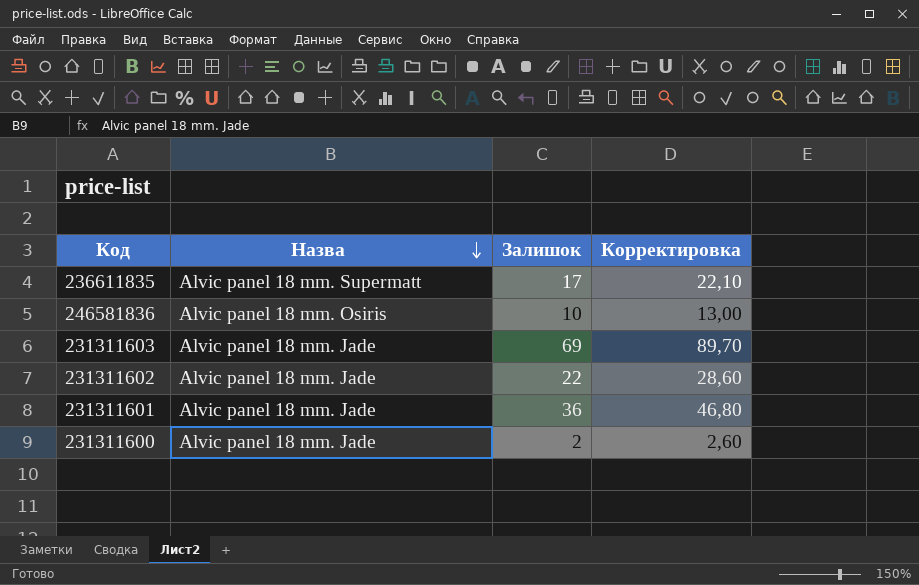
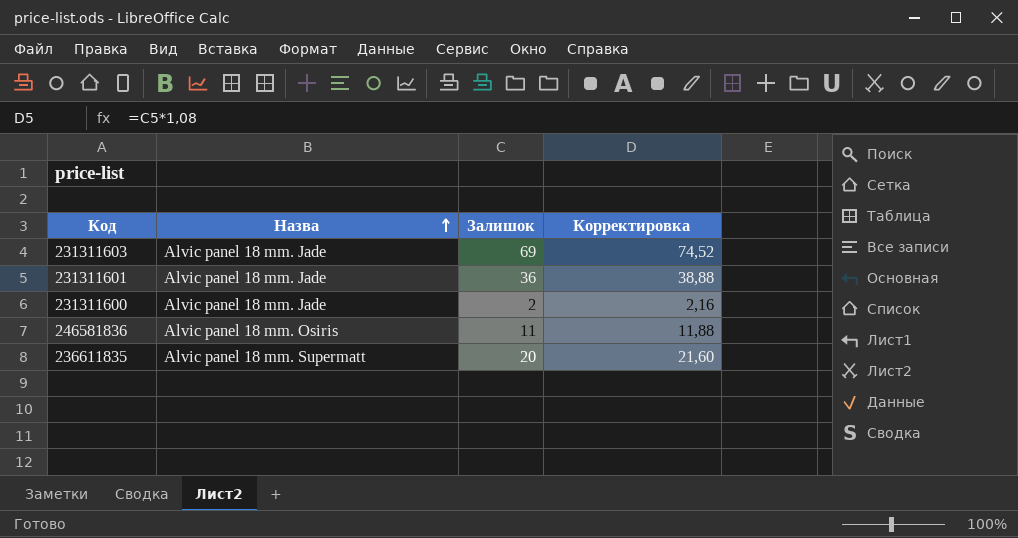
row order: Назва descending -> Назва ascending
column Корректировка | formula: [Залишок] * 1,3 -> [Залишок] * 1,08
row 231311602: Alvic panel 18 mm. Jade | 22 | 28,60 -> none
246581836 | Залишок: 10 -> 11
236611835 | Залишок: 17 -> 20

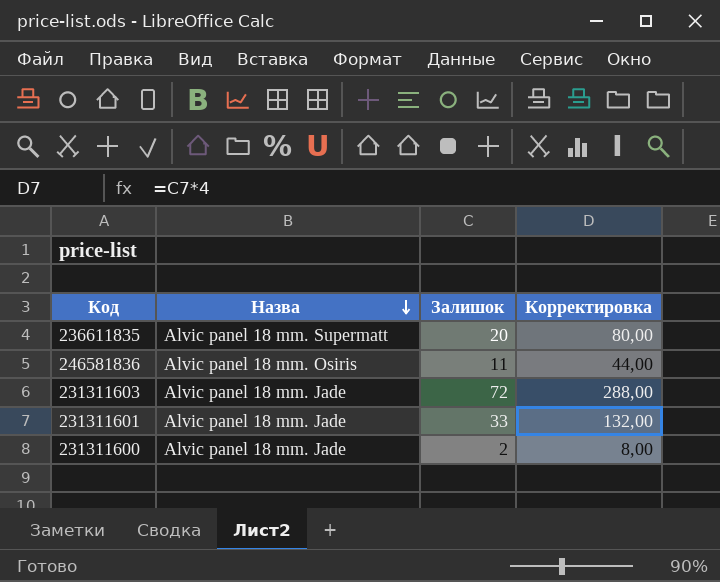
row order: Назва ascending -> Назва descending
column Корректировка | formula: [Залишок] * 1,08 -> [Залишок] * 4
231311603 | Залишок: 69 -> 72
231311601 | Залишок: 36 -> 33

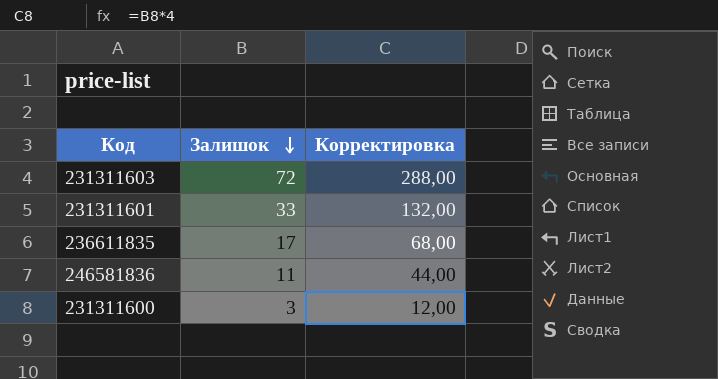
row order: Назва descending -> Залишок descending
column Назва | position: 2 -> none
236611835 | Залишок: 20 -> 17
236611835 | Корректировка: 80,00 -> 68,00
231311600 | Залишок: 2 -> 3
231311600 | Корректировка: 8,00 -> 12,00

